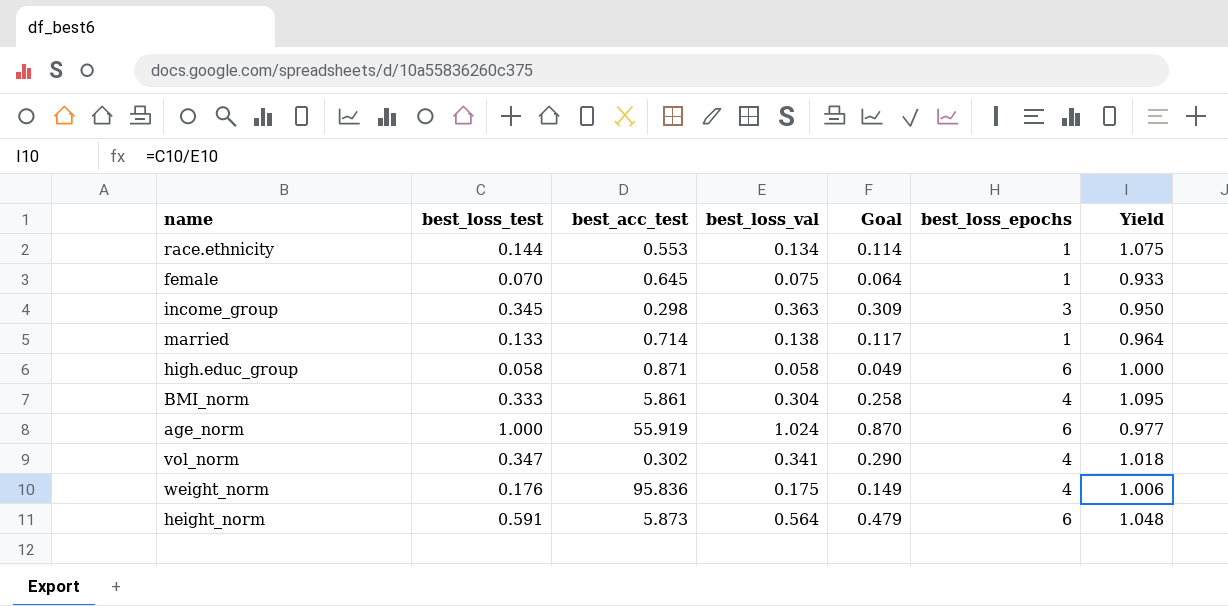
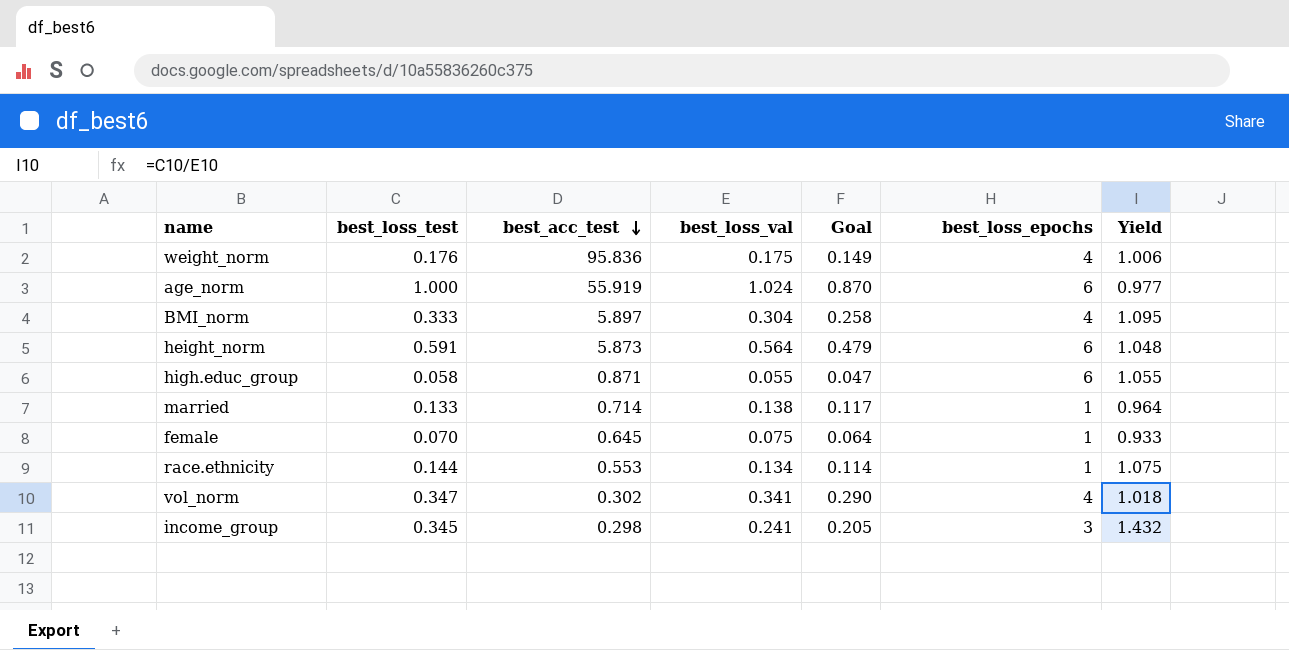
row order: none -> best_acc_test descending
BMI_norm | best_acc_test: 5.861 -> 5.897
high.educ_group | best_loss_val: 0.058 -> 0.055
high.educ_group | Goal: 0.049 -> 0.047
high.educ_group | Yield: 1.000 -> 1.055
income_group | best_loss_val: 0.363 -> 0.241
income_group | Goal: 0.309 -> 0.205
income_group | Yield: 0.950 -> 1.432

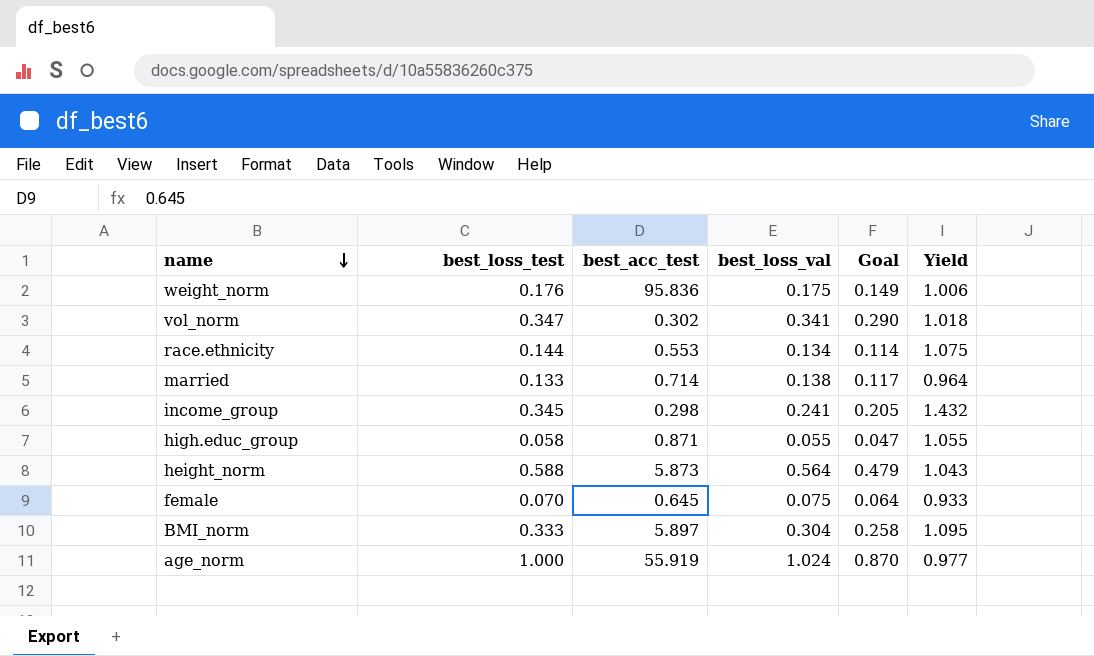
row order: best_acc_test descending -> name descending
column best_loss_epochs | position: 6 -> none
height_norm | best_loss_test: 0.591 -> 0.588
height_norm | Yield: 1.048 -> 1.043

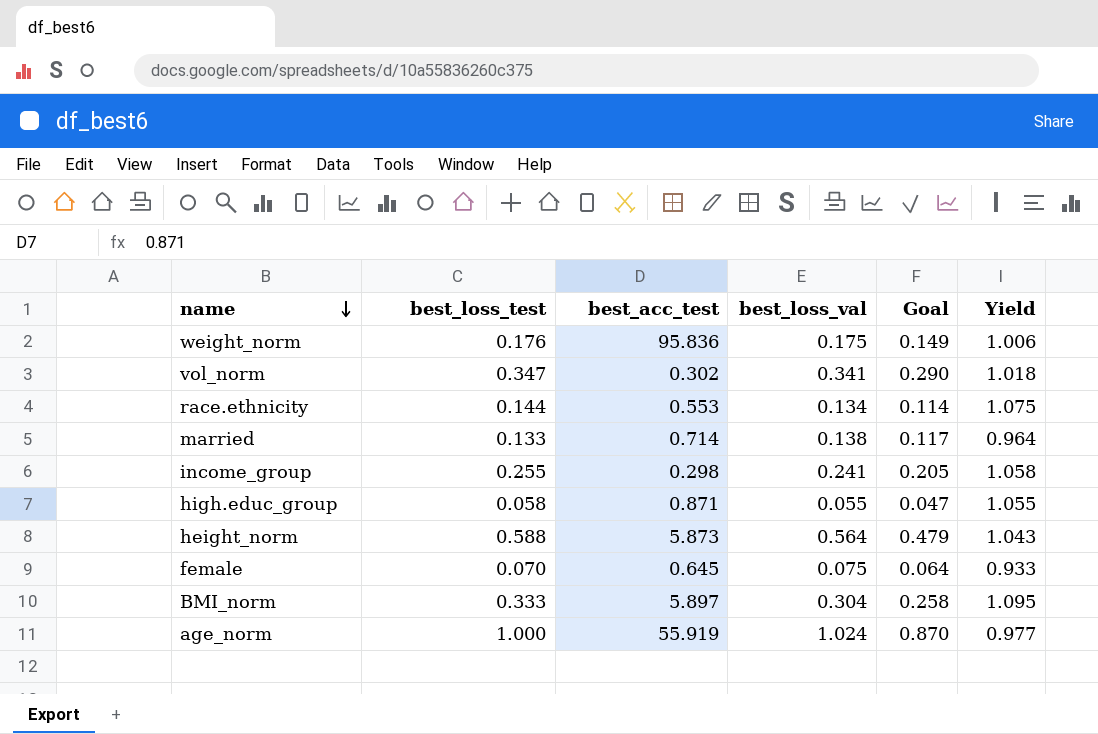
income_group | best_loss_test: 0.345 -> 0.255
income_group | Yield: 1.432 -> 1.058

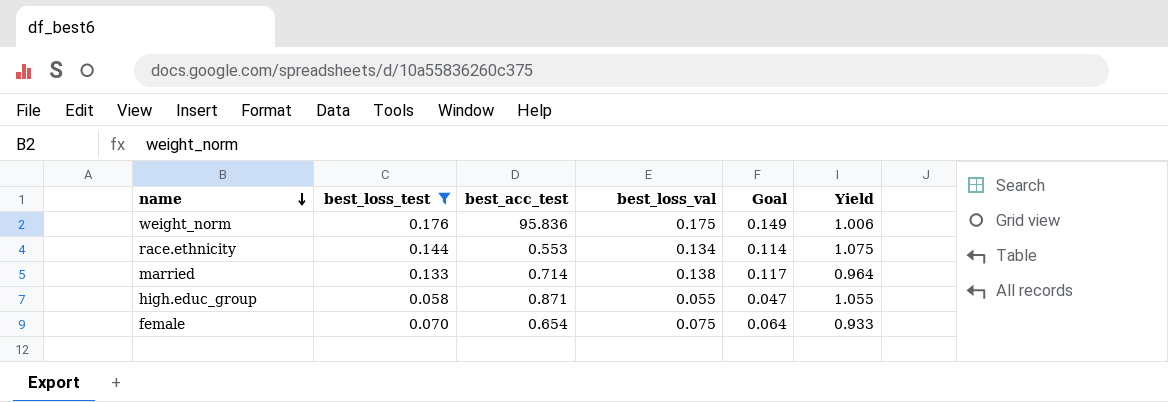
filter: none -> best_loss_test <= 0.176
female | best_acc_test: 0.645 -> 0.654

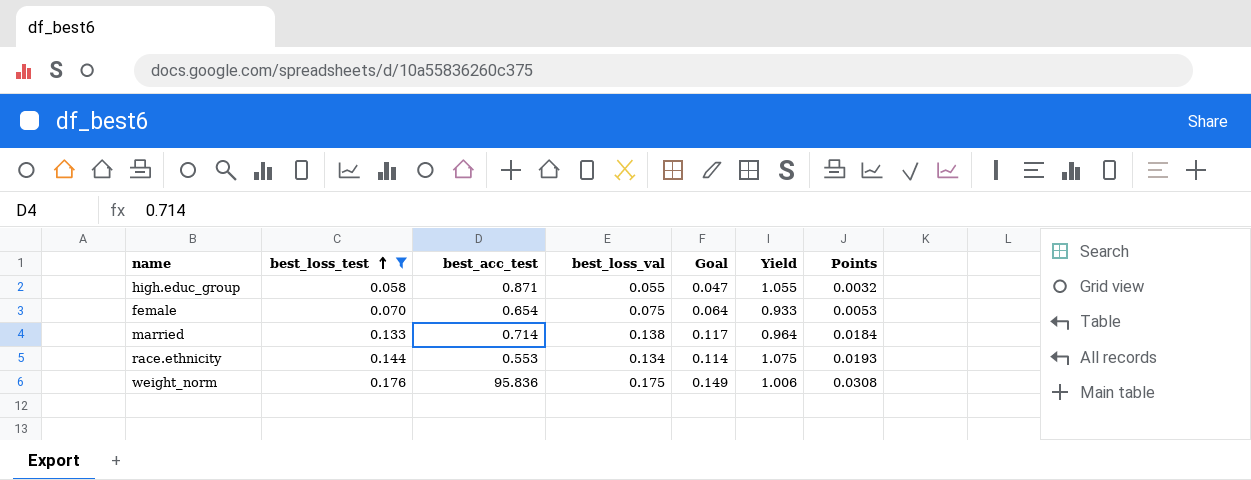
row order: name descending -> best_loss_test ascending
column Points | formula: none -> [best_loss_test] * [best_loss_val]

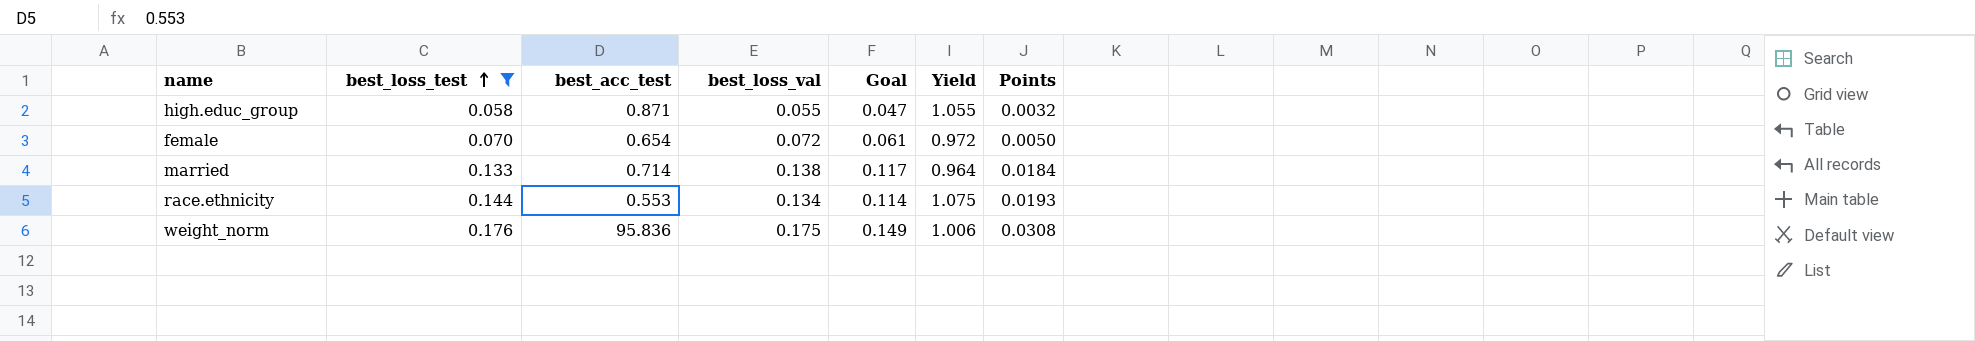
female | best_loss_val: 0.075 -> 0.072
female | Goal: 0.064 -> 0.061
female | Yield: 0.933 -> 0.972
female | Points: 0.0053 -> 0.0050

